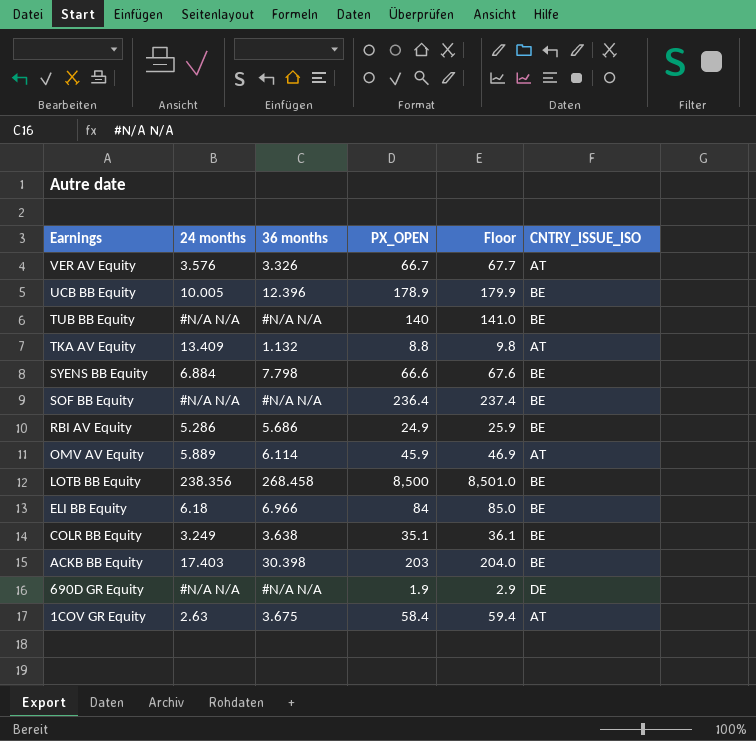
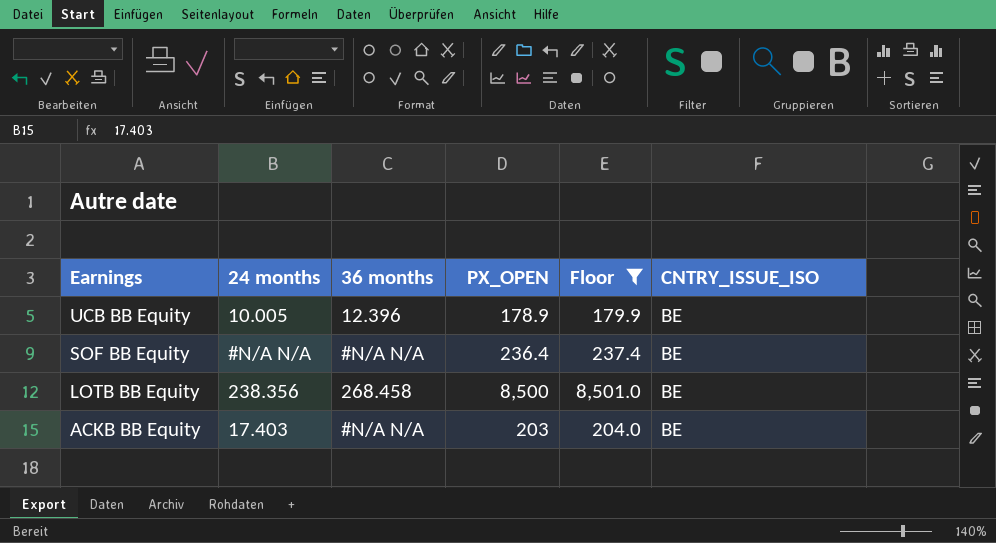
filter: none -> Floor >= 179.9
ACKB BB Equity | 36 months: 30.398 -> #N/A N/A

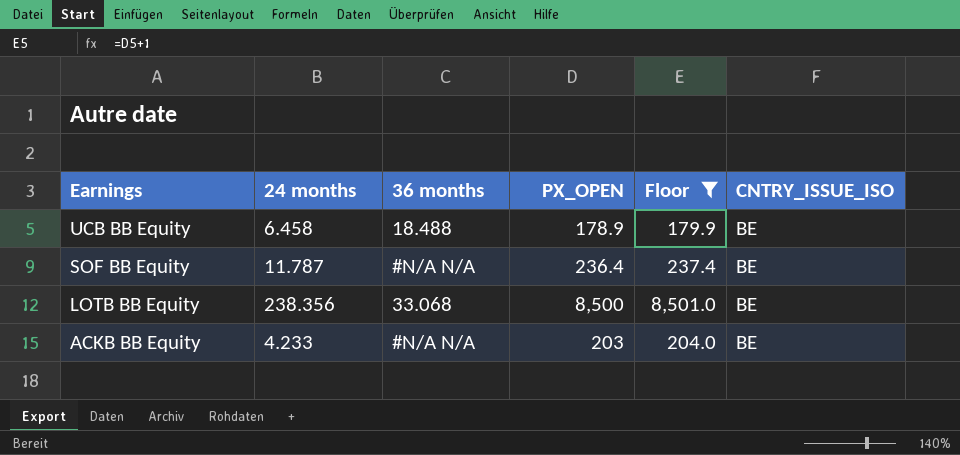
UCB BB Equity | 24 months: 10.005 -> 6.458
UCB BB Equity | 36 months: 12.396 -> 18.488
SOF BB Equity | 24 months: #N/A N/A -> 11.787
LOTB BB Equity | 36 months: 268.458 -> 33.068
ACKB BB Equity | 24 months: 17.403 -> 4.233

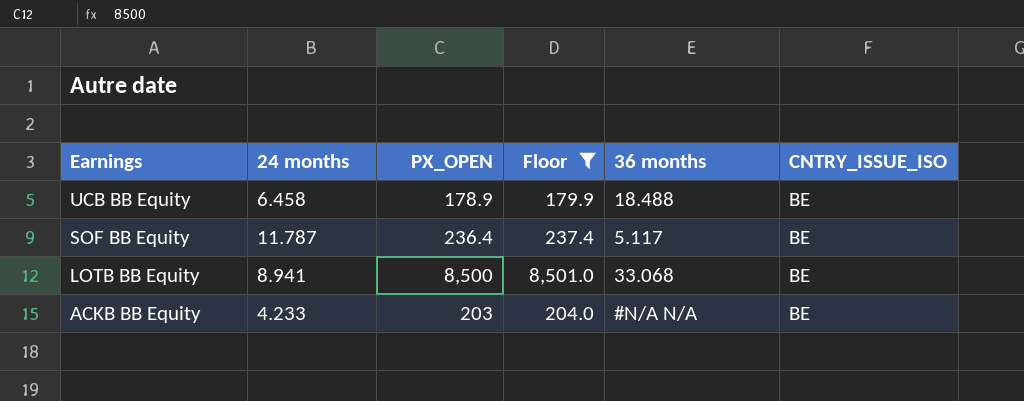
column 36 months | position: 3 -> 5
SOF BB Equity | 36 months: #N/A N/A -> 5.117
LOTB BB Equity | 24 months: 238.356 -> 8.941

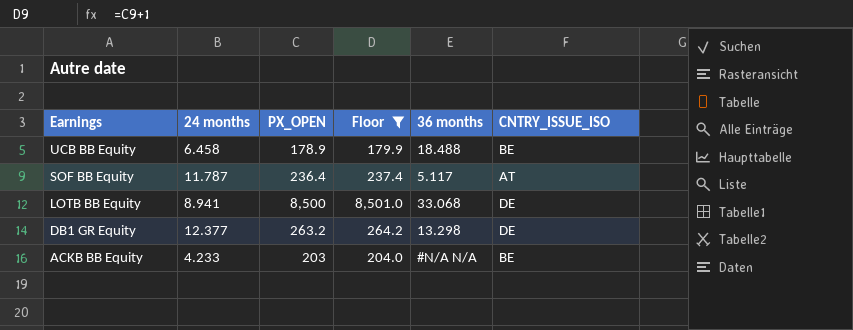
SOF BB Equity | CNTRY_ISSUE_ISO: BE -> AT
LOTB BB Equity | CNTRY_ISSUE_ISO: BE -> DE
row DB1 GR Equity: none -> 12.377 | 263.2 | 264.2 | 13.298 | DE

